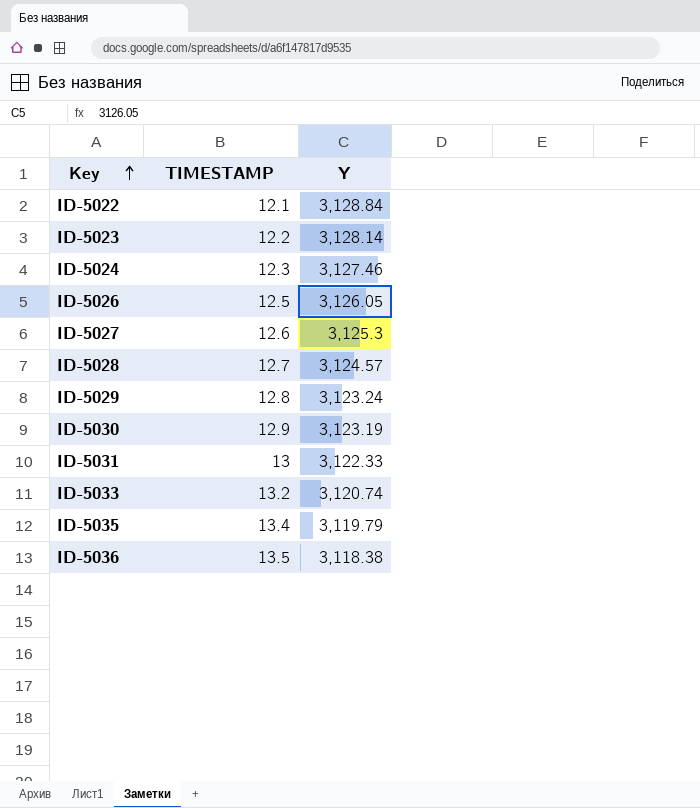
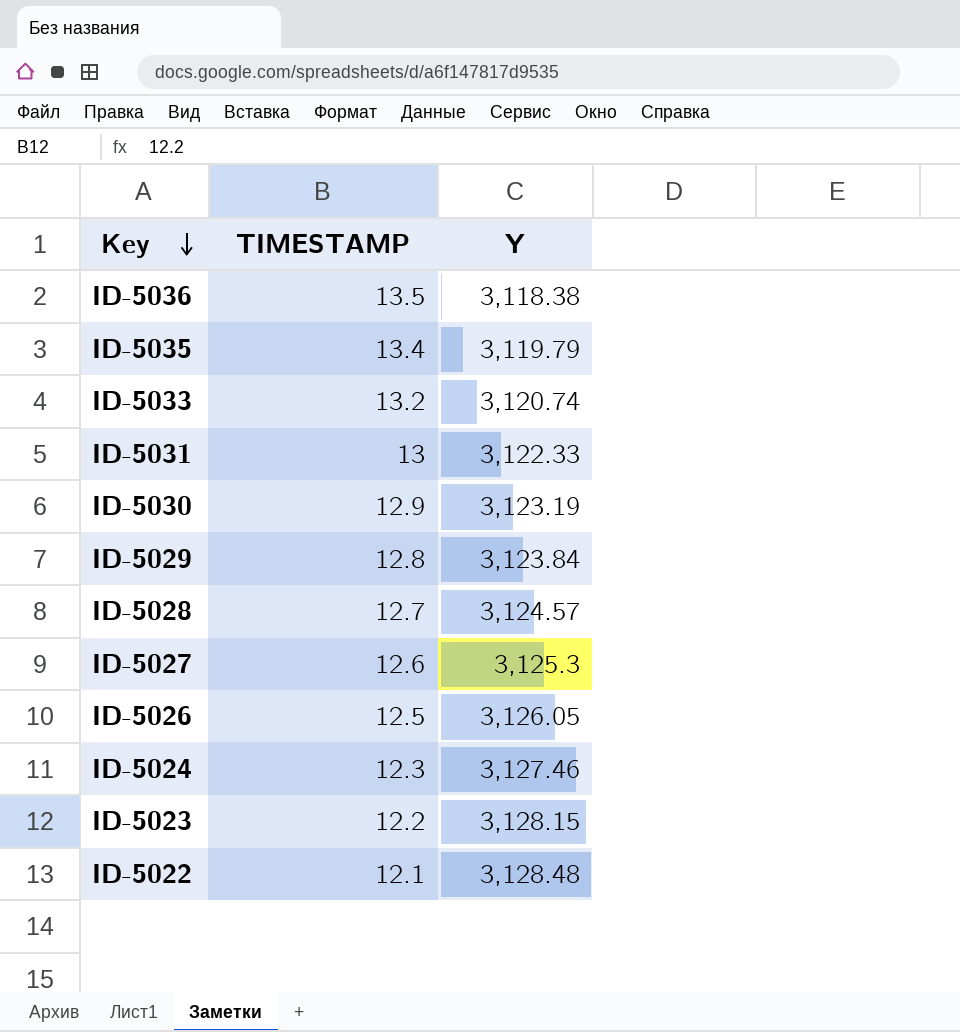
row order: Key ascending -> Key descending
ID-5029 | Y: 3,123.24 -> 3,123.84
ID-5023 | Y: 3,128.14 -> 3,128.15
ID-5022 | Y: 3,128.84 -> 3,128.48

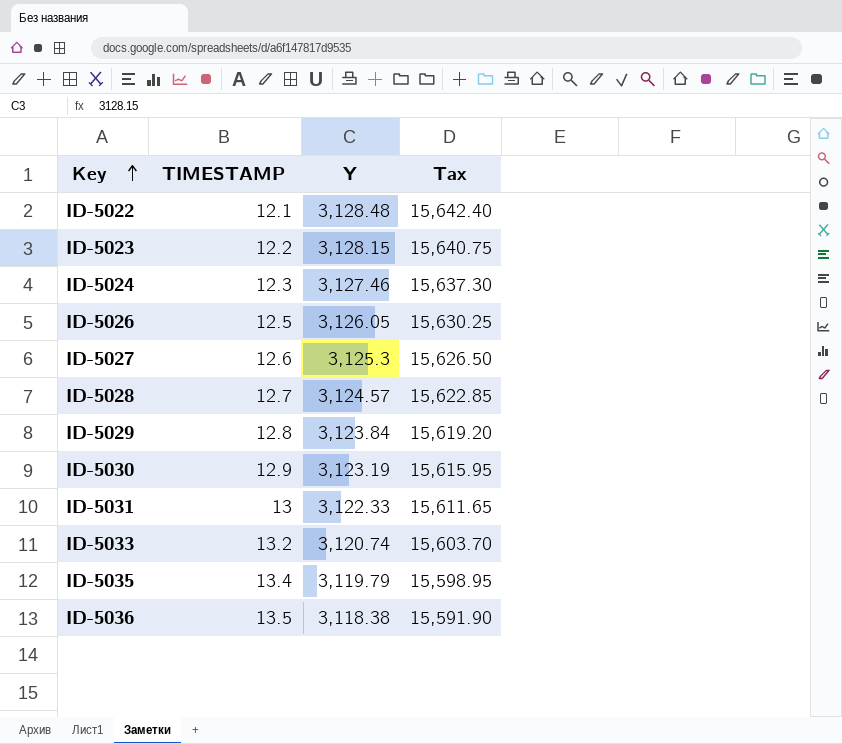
row order: Key descending -> Key ascending
column Tax | formula: none -> [Y] * 5

